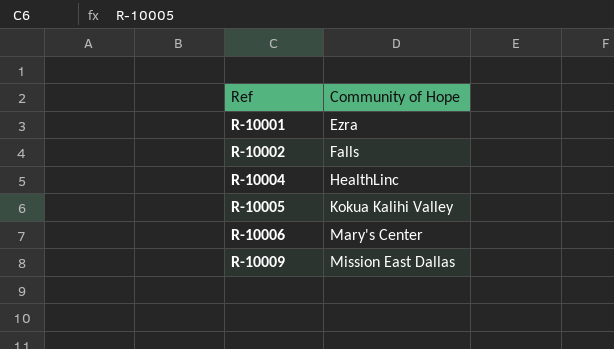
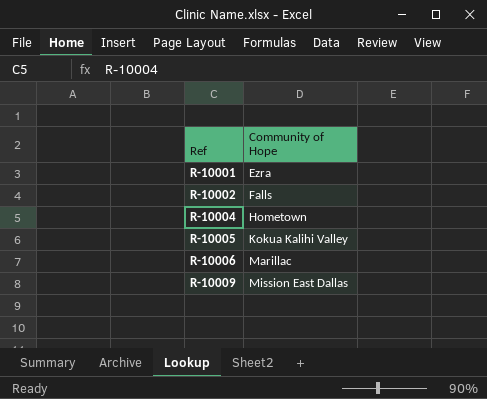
R-10004 | Community of Hope: HealthLinc -> Hometown
R-10006 | Community of Hope: Mary's Center -> Marillac

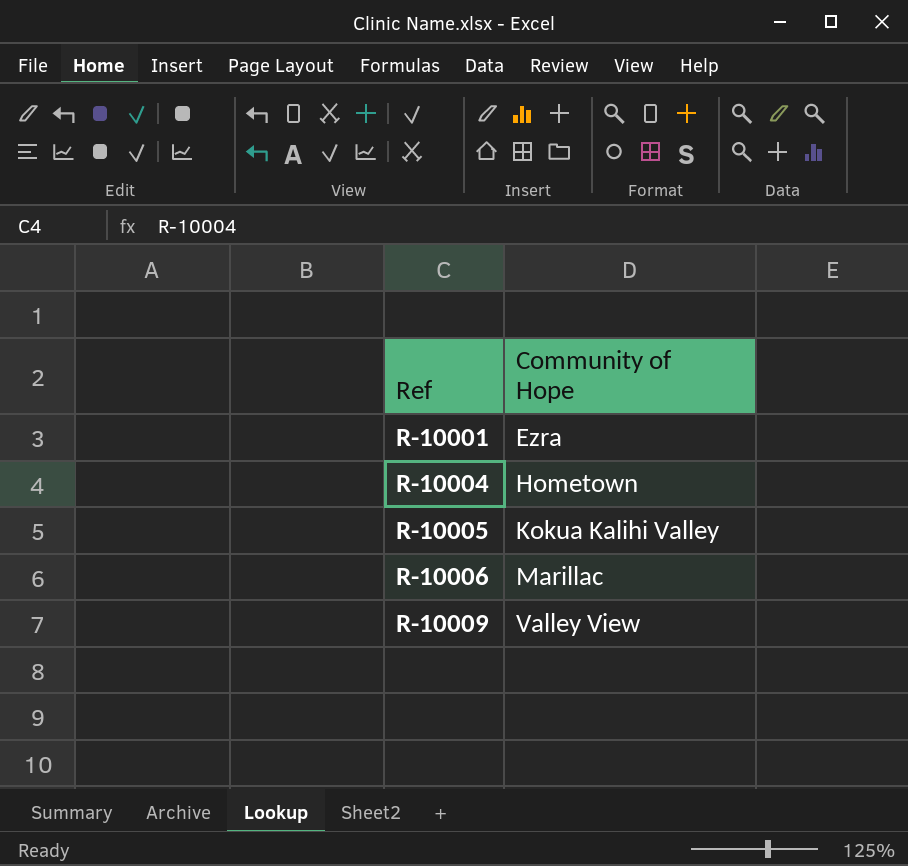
row R-10002: Falls -> none
R-10009 | Community of Hope: Mission East Dallas -> Valley View

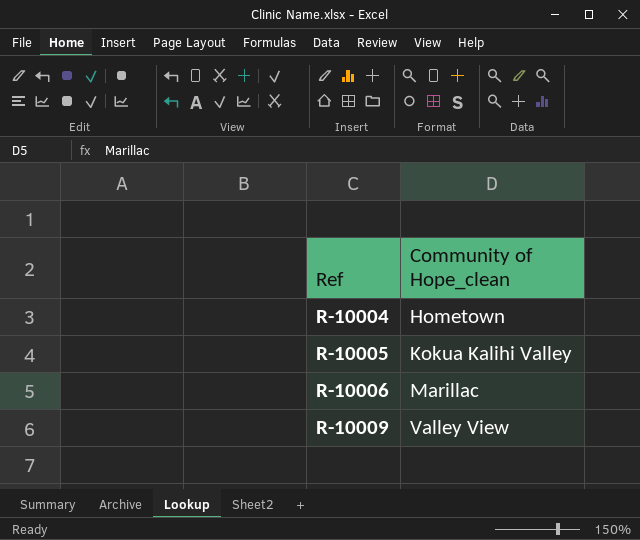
column name: Community of Hope -> Community of Hope_clean
row R-10001: Ezra -> none

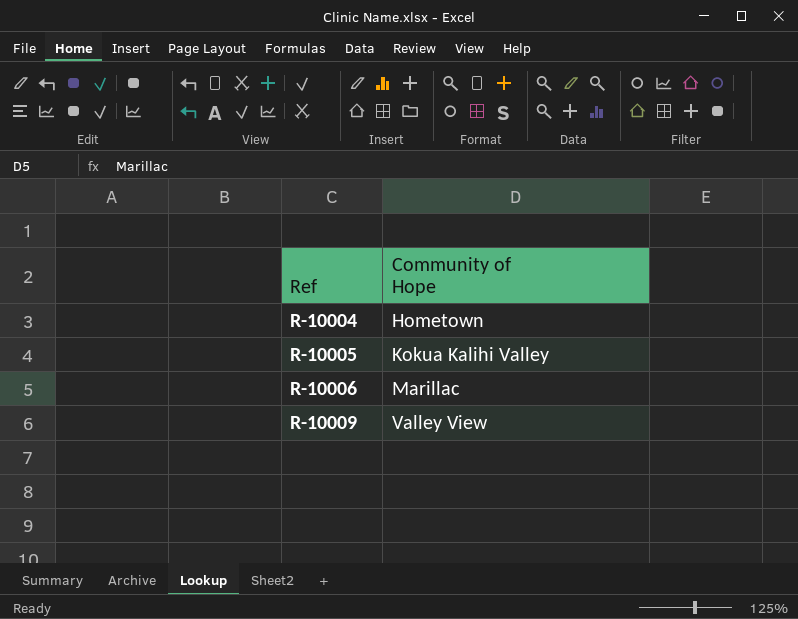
column name: Community of Hope_clean -> Community of Hope

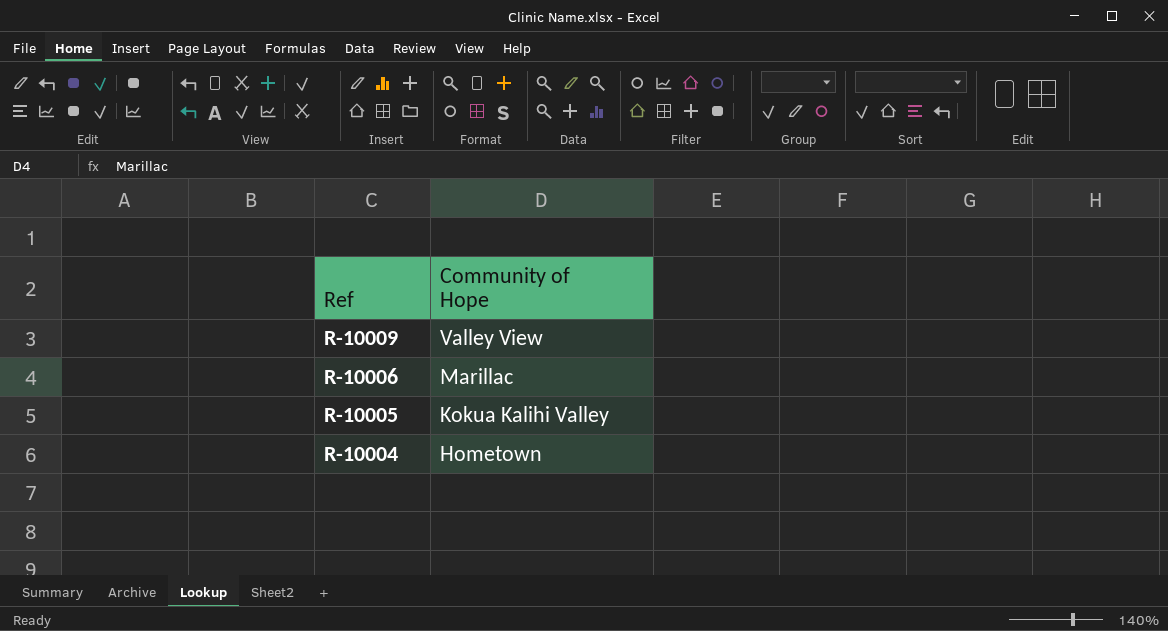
row order: Ref ascending -> Ref descending

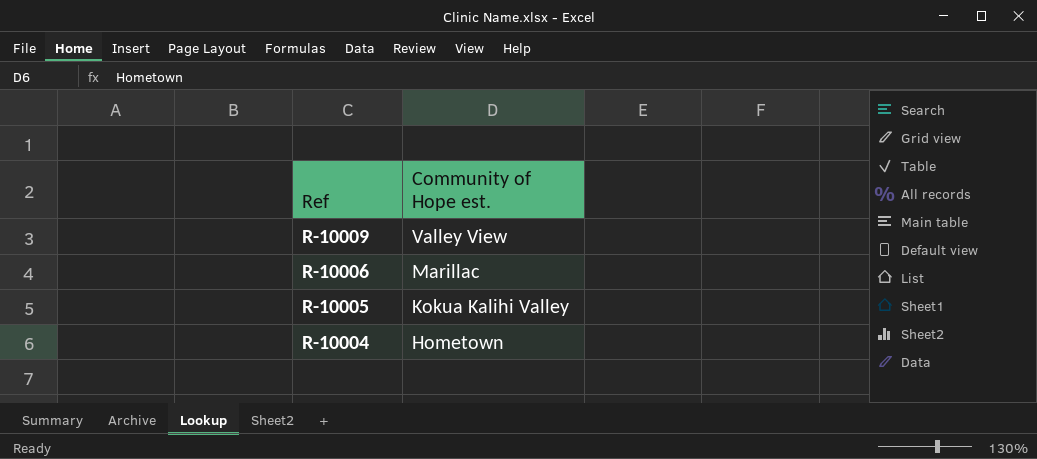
column name: Community of Hope -> Community of Hope est.

